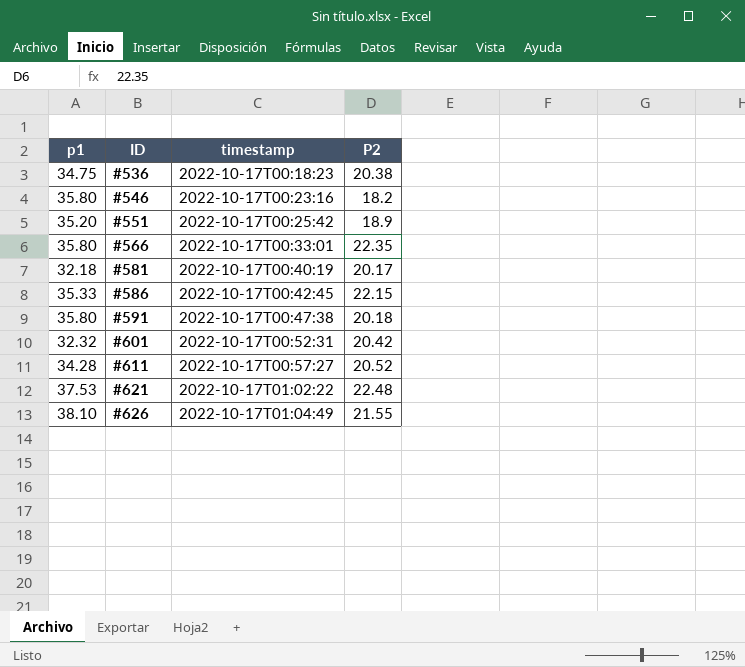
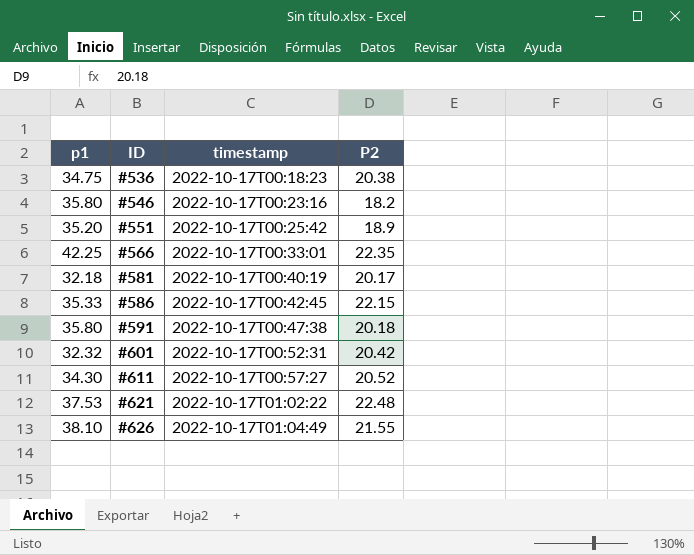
#566 | p1: 35.80 -> 42.25
#611 | p1: 34.28 -> 34.30

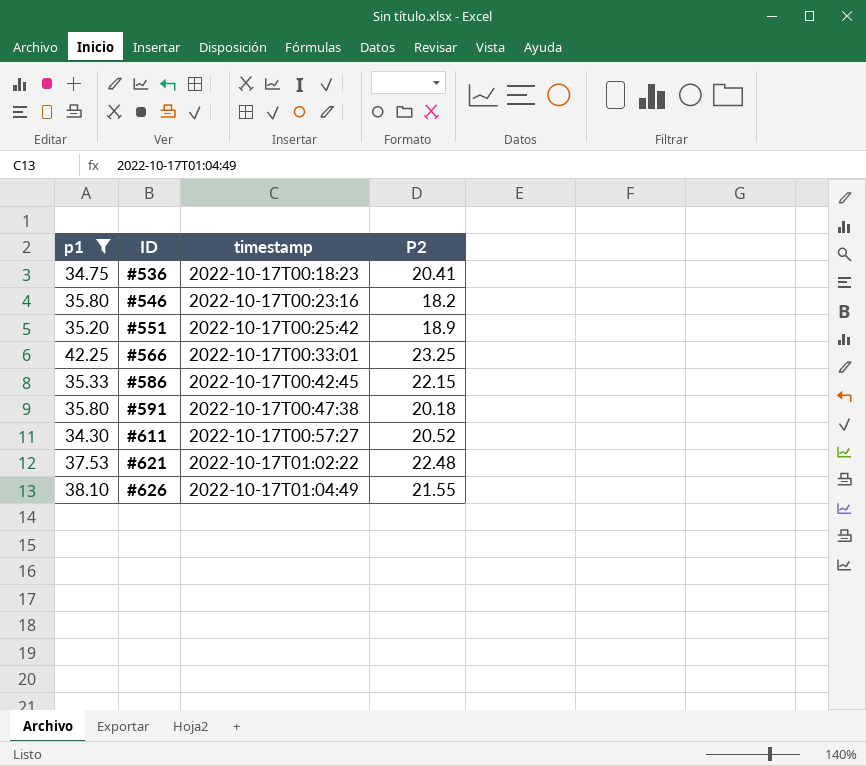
filter: none -> p1 >= 34.30
#536 | P2: 20.38 -> 20.41
#566 | P2: 22.35 -> 23.25

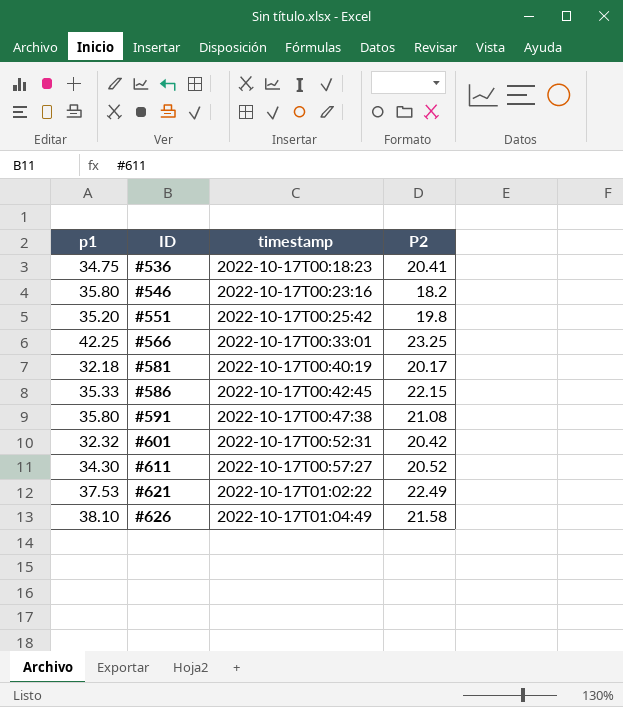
filter: p1 >= 34.30 -> none
#551 | P2: 18.9 -> 19.8
#591 | P2: 20.18 -> 21.08
#621 | P2: 22.48 -> 22.49
#626 | P2: 21.55 -> 21.58

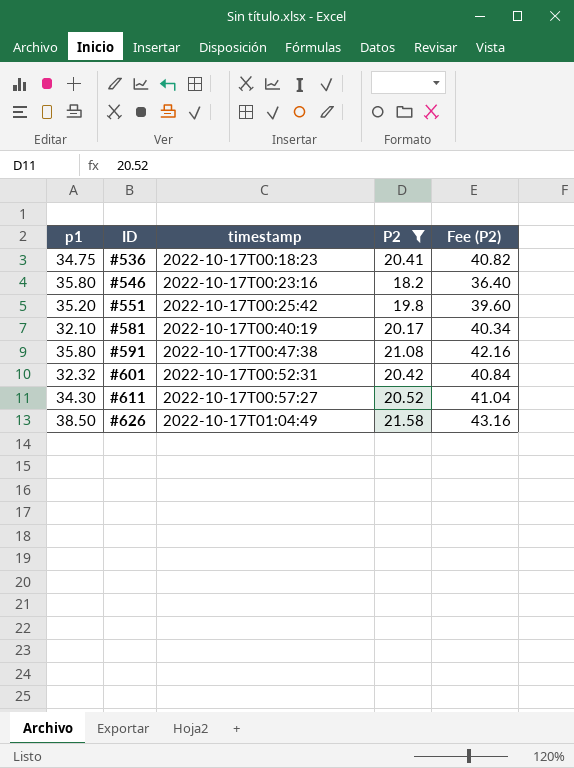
filter: none -> P2 <= 21.58
column Fee (P2) | formula: none -> [P2] * 2
#581 | p1: 32.18 -> 32.10
#626 | p1: 38.10 -> 38.50

